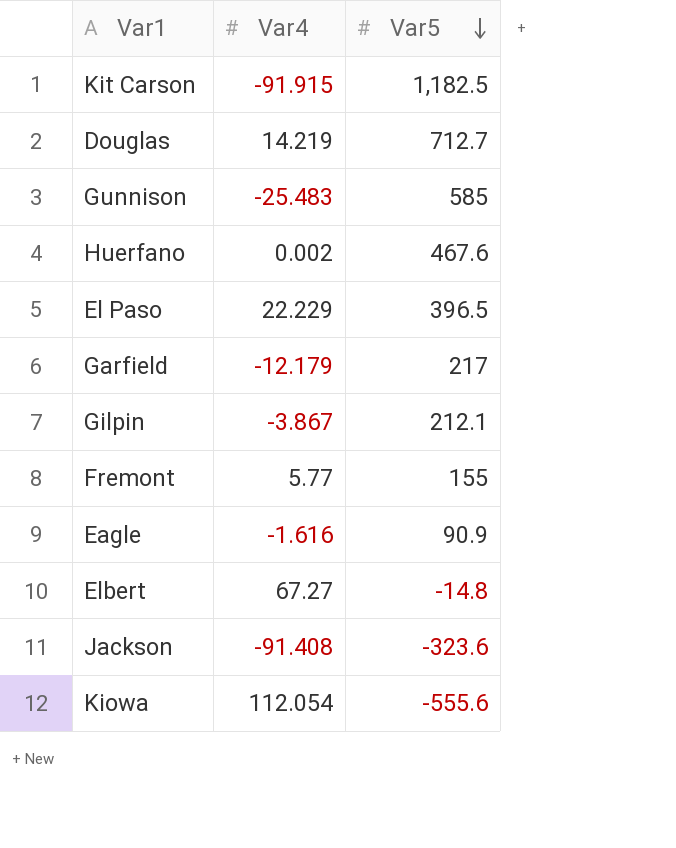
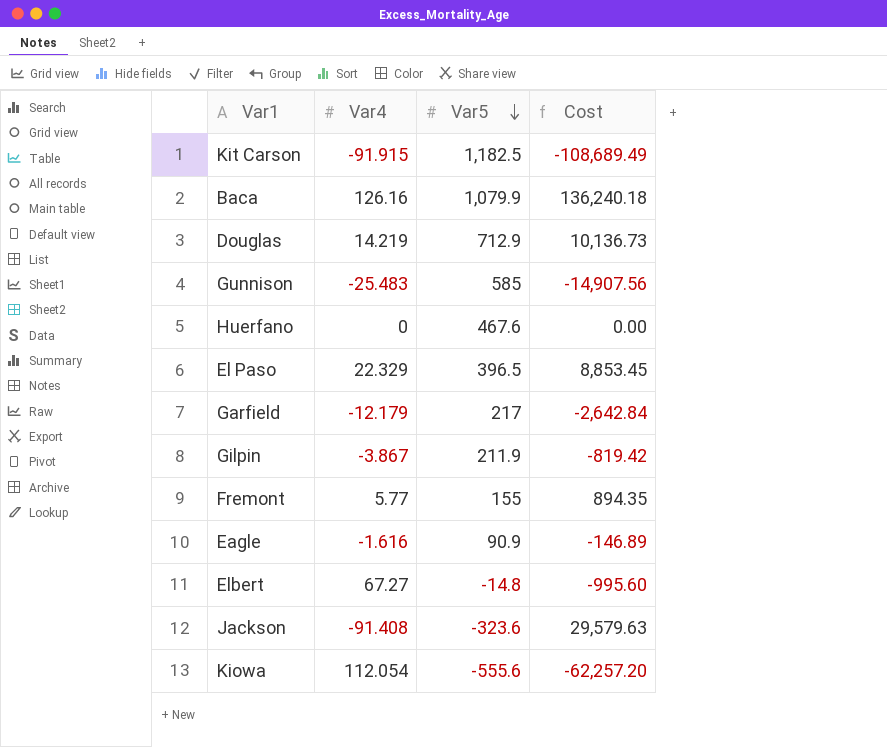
column Cost | formula: none -> [Var4] * [Var5]
row Baca: none -> 126.16 | 1,079.9 | 136,240.18
Douglas | Var5: 712.7 -> 712.9
Huerfano | Var4: 0.002 -> 0
El Paso | Var4: 22.229 -> 22.329
Gilpin | Var5: 212.1 -> 211.9

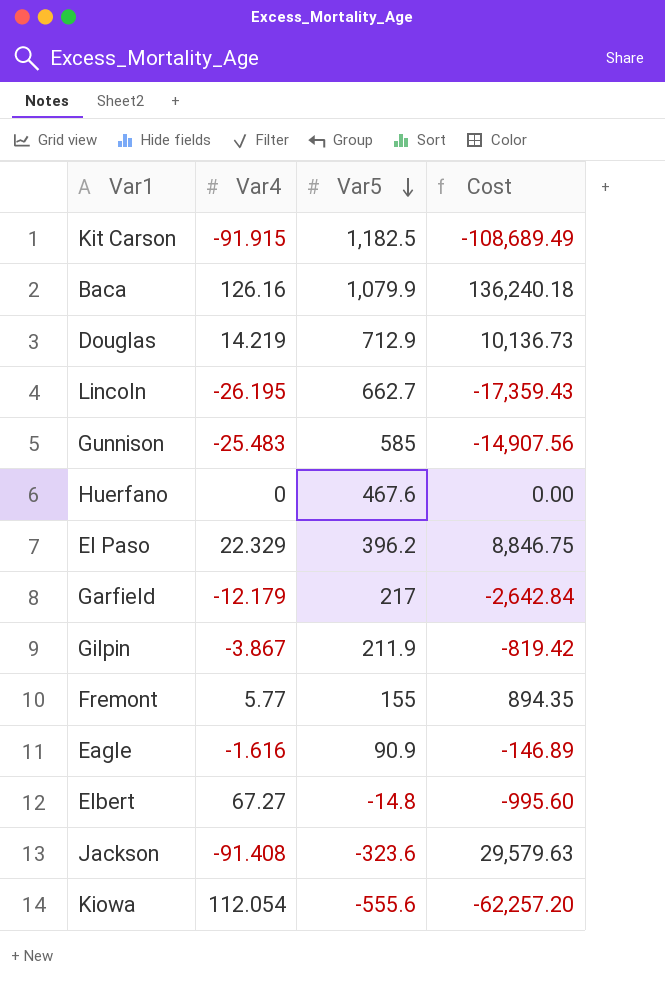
row Lincoln: none -> -26.195 | 662.7 | -17,359.43
El Paso | Var5: 396.5 -> 396.2
El Paso | Cost: 8,853.45 -> 8,846.75

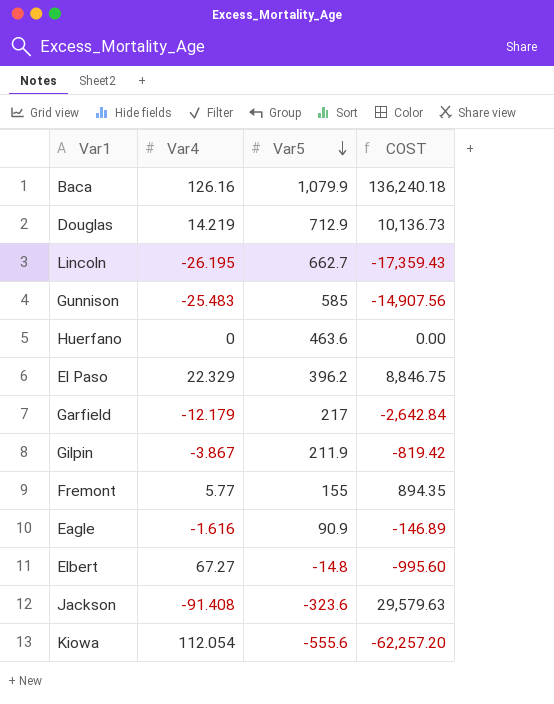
column name: Cost -> COST
row Kit Carson: -91.915 | 1,182.5 | -108,689.49 -> none
Huerfano | Var5: 467.6 -> 463.6

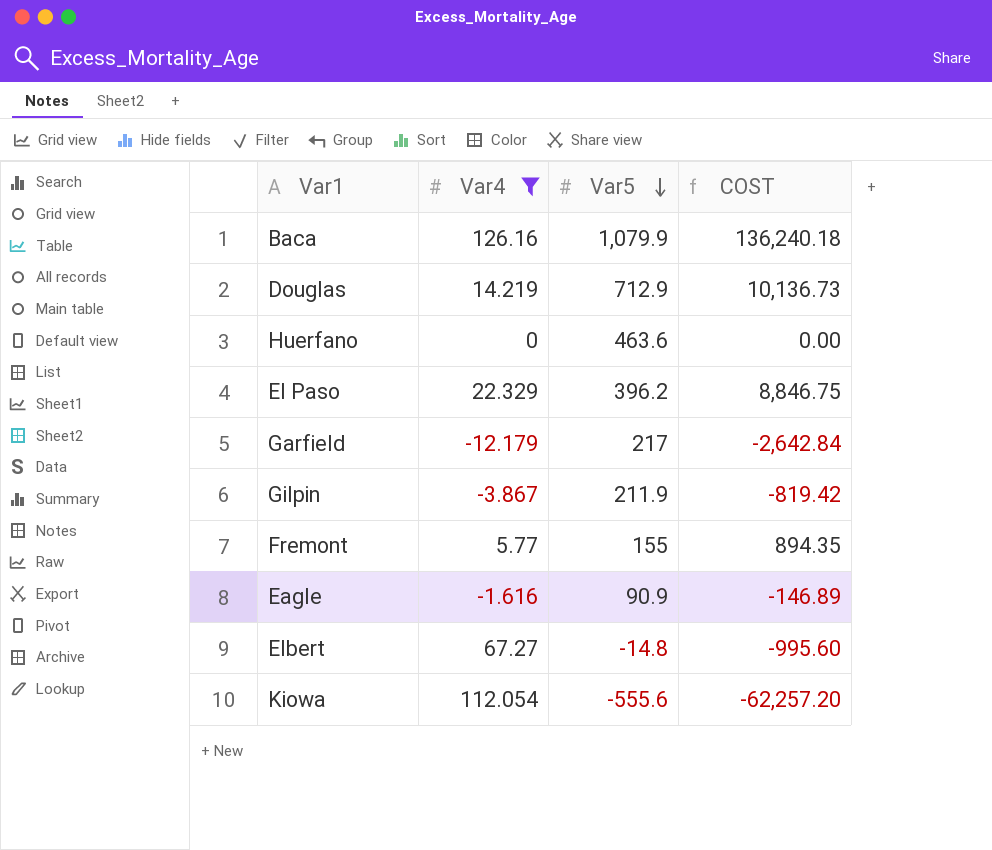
filter: none -> Var4 >= -12.179

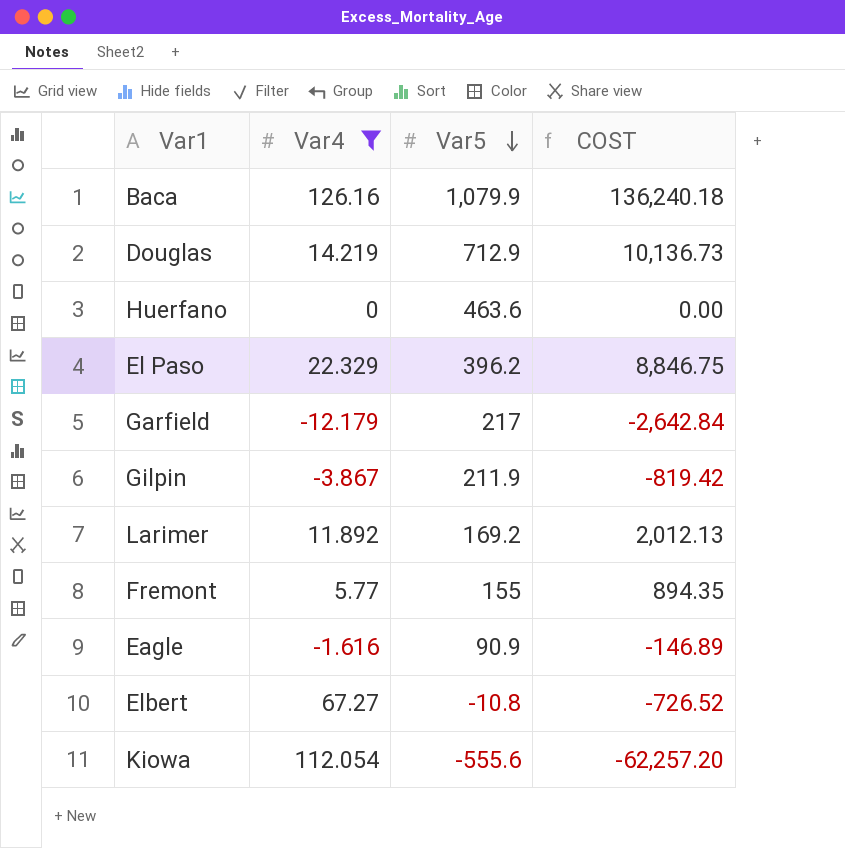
row Larimer: none -> 11.892 | 169.2 | 2,012.13
Elbert | Var5: -14.8 -> -10.8
Elbert | COST: -995.60 -> -726.52

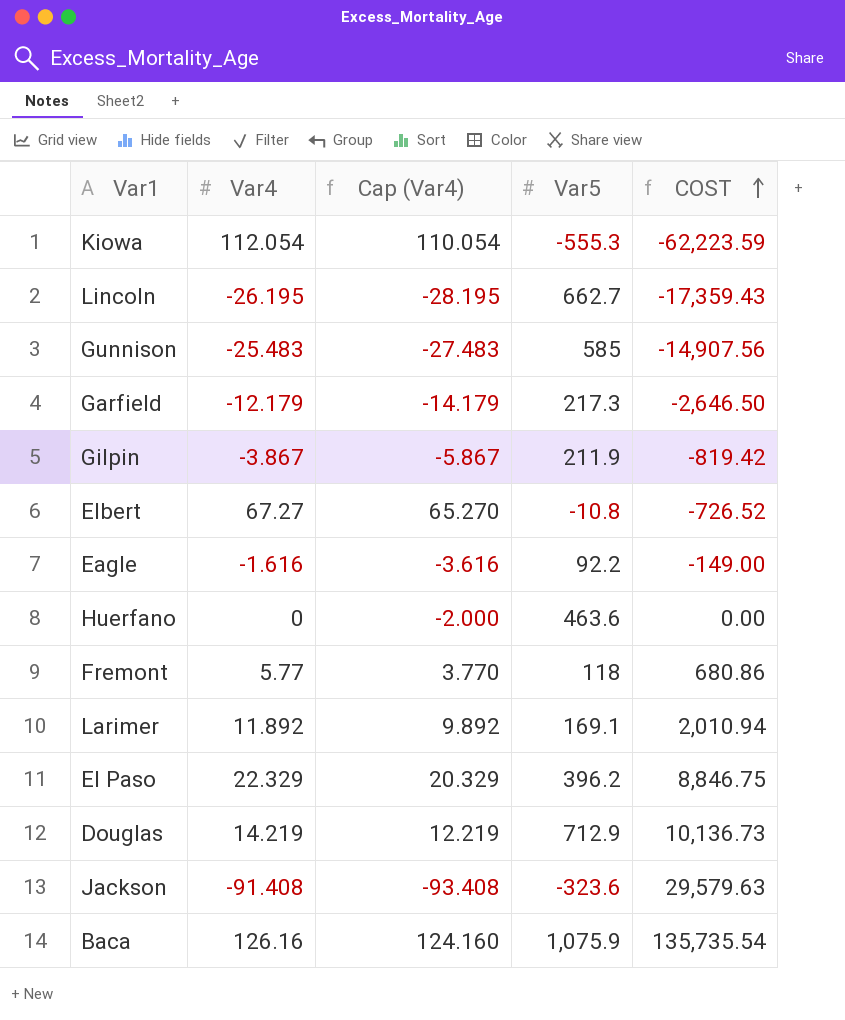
filter: Var4 >= -12.179 -> none
row order: Var5 descending -> COST ascending
column Cap (Var4) | formula: none -> [Var4] - 2
Kiowa | Var5: -555.6 -> -555.3
Kiowa | COST: -62,257.20 -> -62,223.59
Garfield | Var5: 217 -> 217.3
Garfield | COST: -2,642.84 -> -2,646.50
Eagle | Var5: 90.9 -> 92.2
Eagle | COST: -146.89 -> -149.00
Fremont | Var5: 155 -> 118
Fremont | COST: 894.35 -> 680.86
Larimer | Var5: 169.2 -> 169.1
Larimer | COST: 2,012.13 -> 2,010.94
Baca | Var5: 1,079.9 -> 1,075.9
Baca | COST: 136,240.18 -> 135,735.54

